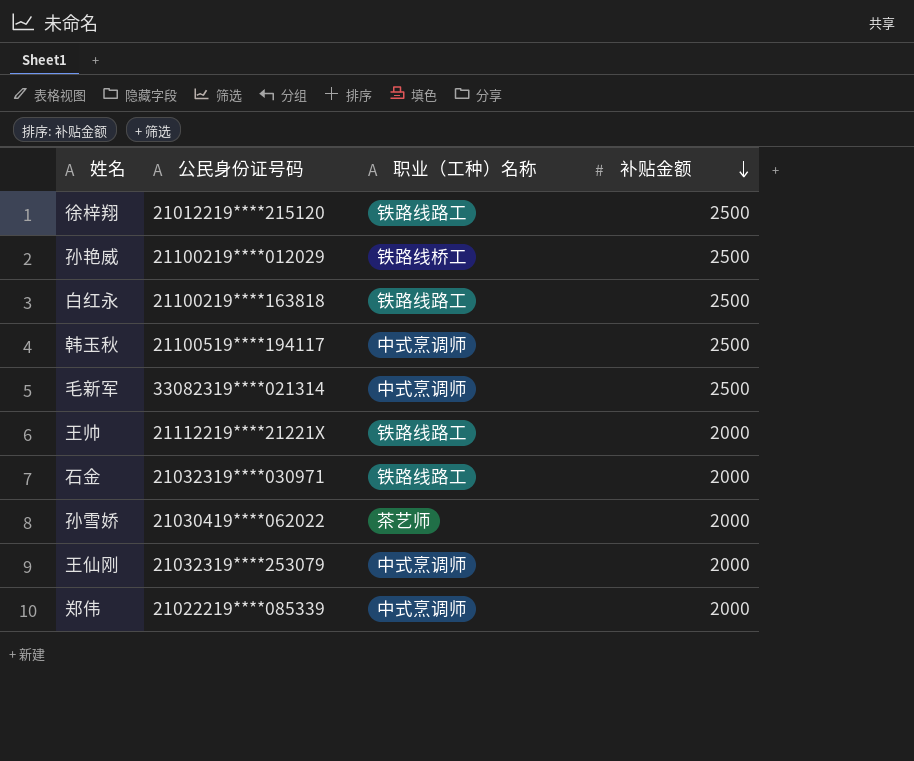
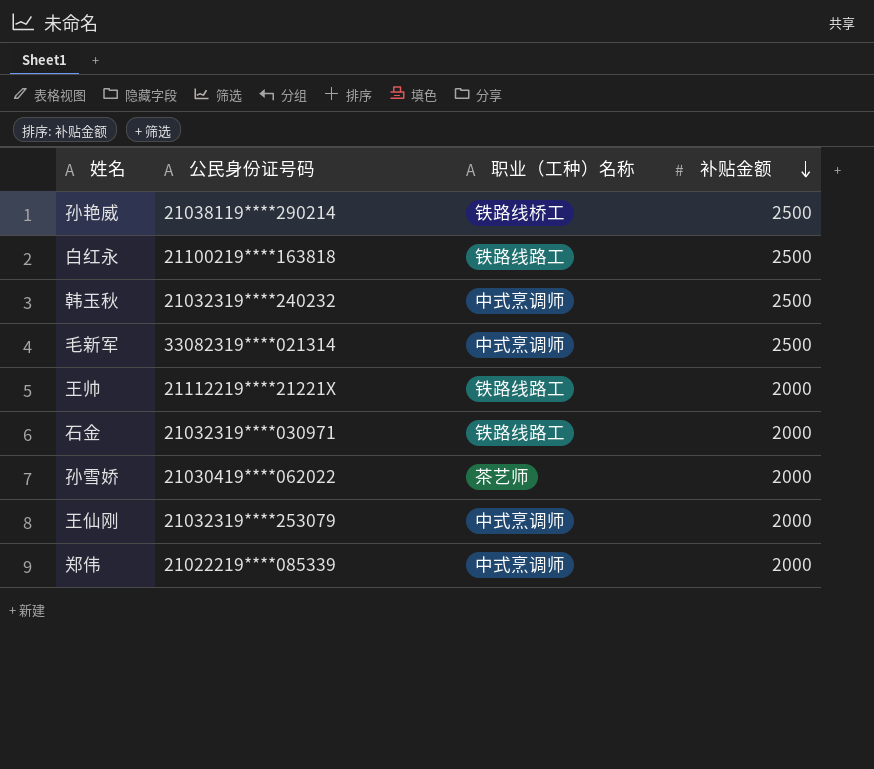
row 徐梓翔: 21012219****215120 | 铁路线路工 | 2500 -> none
孙艳威 | 公民身份证号码: 21100219****012029 -> 21038119****290214
韩玉秋 | 公民身份证号码: 21100519****194117 -> 21032319****240232

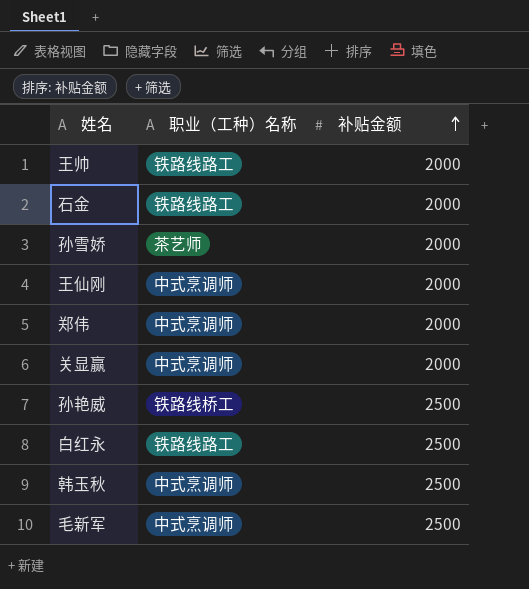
row order: 补贴金额 descending -> 补贴金额 ascending
column 公民身份证号码 | position: 2 -> none
row 关显赢: none -> 中式烹调师 | 2000

